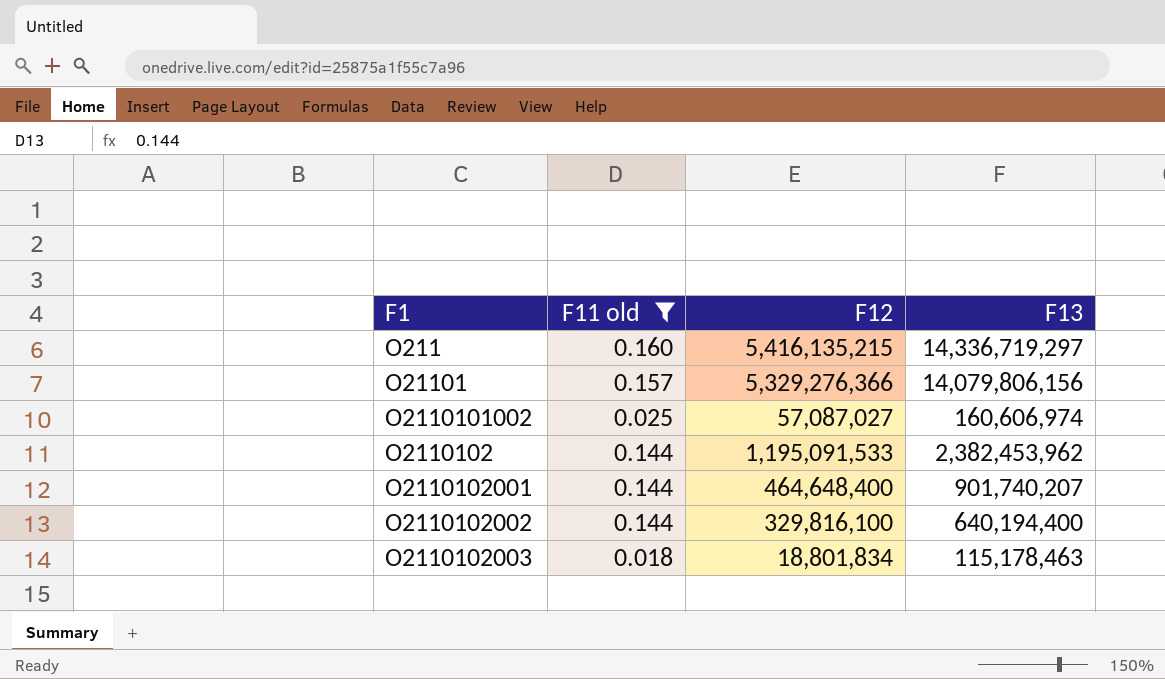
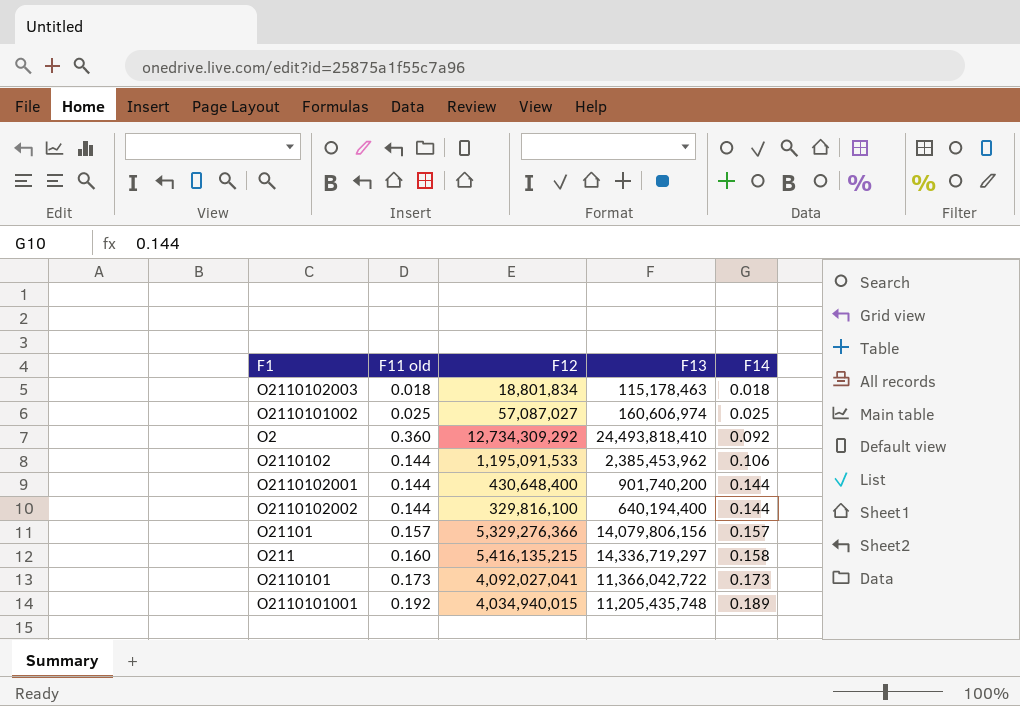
filter: F11 old <= 0.160 -> none
row order: none -> F14 ascending
column F14 | position: none -> 5
O2110102 | F13: 2,382,453,962 -> 2,385,453,962
O2110102001 | F12: 464,648,400 -> 430,648,400
O2110102001 | F13: 901,740,207 -> 901,740,200

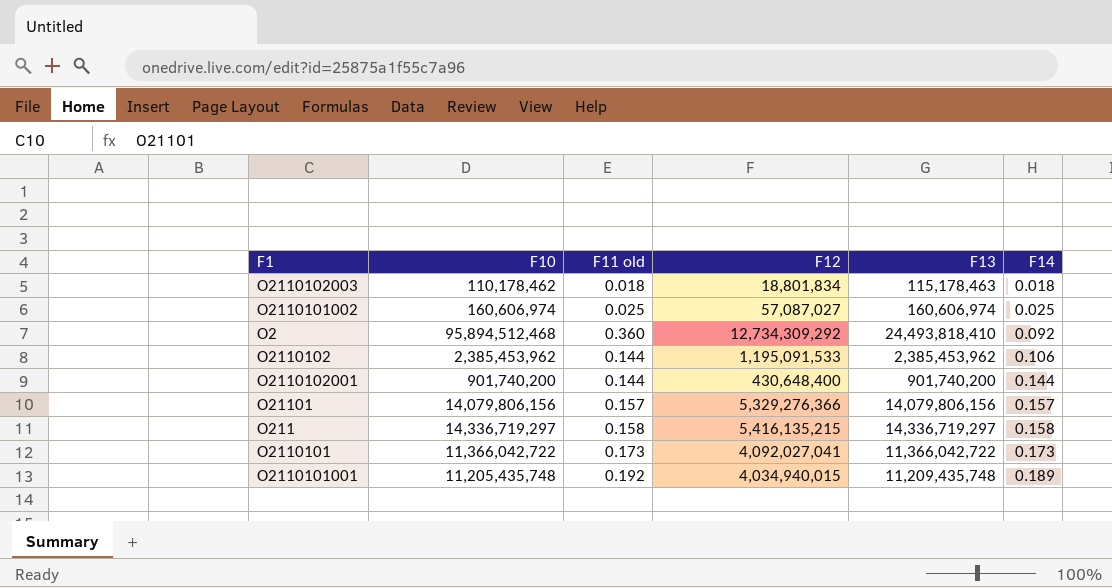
column F10 | position: none -> 2
row O2110102002: 0.144 | 329,816,100 | 640,194,400 | 0.144 -> none
O211 | F11 old: 0.160 -> 0.158
O2110101001 | F13: 11,205,435,748 -> 11,209,435,748

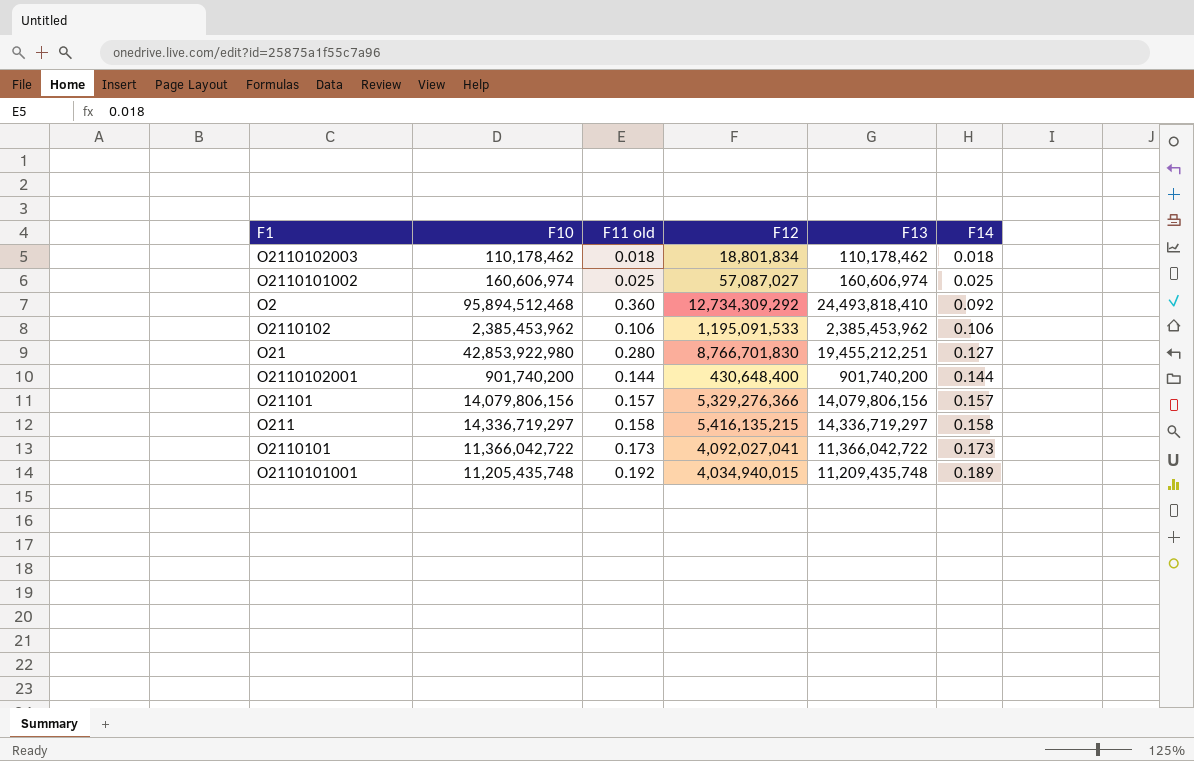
O2110102003 | F13: 115,178,463 -> 110,178,462
O2110102 | F11 old: 0.144 -> 0.106
row O21: none -> 42,853,922,980 | 0.280 | 8,766,701,830 | 19,455,212,251 | 0.127

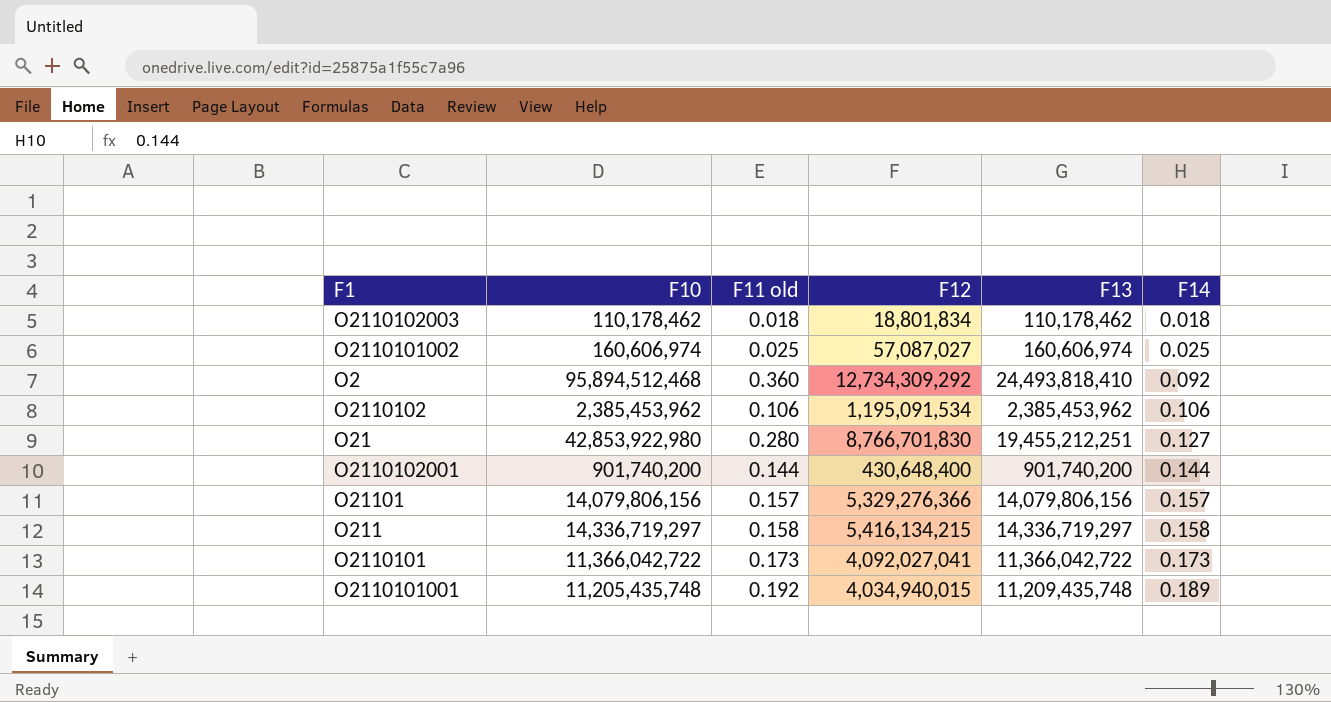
O2110102 | F12: 1,195,091,533 -> 1,195,091,534
O211 | F12: 5,416,135,215 -> 5,416,134,215

